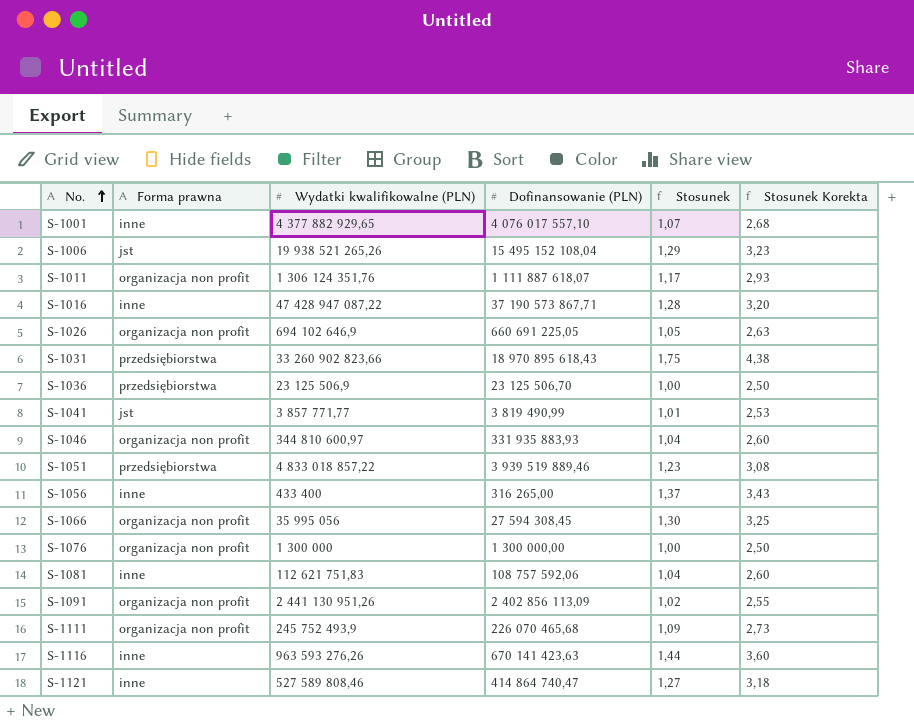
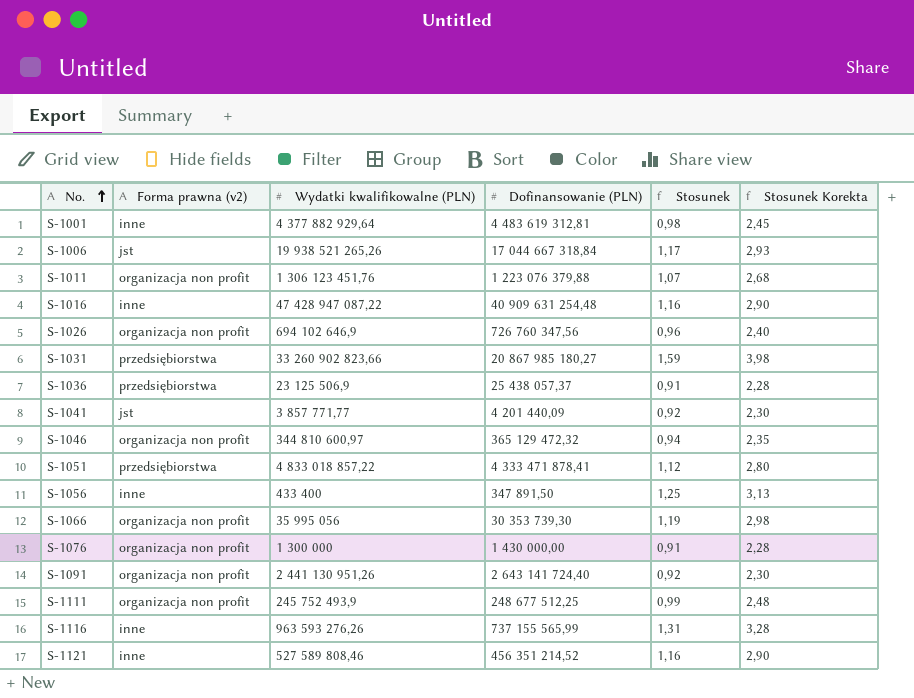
column name: Forma prawna -> Forma prawna (v2)
row S-1081: inne | 112 621 751,83 | 108 757 592,06 | 1,04 | 2,60 -> none
S-1001 | Wydatki kwalifikowalne (PLN): 4 377 882 929,65 -> 4 377 882 929,64
S-1001 | Dofinansowanie (PLN): 4 076 017 557,10 -> 4 483 619 312,81
S-1001 | Stosunek: 1,07 -> 0,98
S-1001 | Stosunek Korekta: 2,68 -> 2,45
S-1006 | Dofinansowanie (PLN): 15 495 152 108,04 -> 17 044 667 318,84
S-1006 | Stosunek: 1,29 -> 1,17
S-1006 | Stosunek Korekta: 3,23 -> 2,93
S-1011 | Wydatki kwalifikowalne (PLN): 1 306 124 351,76 -> 1 306 123 451,76
S-1011 | Dofinansowanie (PLN): 1 111 887 618,07 -> 1 223 076 379,88
S-1011 | Stosunek: 1,17 -> 1,07
S-1011 | Stosunek Korekta: 2,93 -> 2,68
S-1016 | Dofinansowanie (PLN): 37 190 573 867,71 -> 40 909 631 254,48
S-1016 | Stosunek: 1,28 -> 1,16
S-1016 | Stosunek Korekta: 3,20 -> 2,90
S-1026 | Dofinansowanie (PLN): 660 691 225,05 -> 726 760 347,56
S-1026 | Stosunek: 1,05 -> 0,96
S-1026 | Stosunek Korekta: 2,63 -> 2,40
S-1031 | Dofinansowanie (PLN): 18 970 895 618,43 -> 20 867 985 180,27
S-1031 | Stosunek: 1,75 -> 1,59
S-1031 | Stosunek Korekta: 4,38 -> 3,98
S-1036 | Dofinansowanie (PLN): 23 125 506,70 -> 25 438 057,37
S-1036 | Stosunek: 1,00 -> 0,91
S-1036 | Stosunek Korekta: 2,50 -> 2,28
S-1041 | Dofinansowanie (PLN): 3 819 490,99 -> 4 201 440,09
S-1041 | Stosunek: 1,01 -> 0,92
S-1041 | Stosunek Korekta: 2,53 -> 2,30
S-1046 | Dofinansowanie (PLN): 331 935 883,93 -> 365 129 472,32
S-1046 | Stosunek: 1,04 -> 0,94
S-1046 | Stosunek Korekta: 2,60 -> 2,35
S-1051 | Dofinansowanie (PLN): 3 939 519 889,46 -> 4 333 471 878,41
S-1051 | Stosunek: 1,23 -> 1,12
S-1051 | Stosunek Korekta: 3,08 -> 2,80
S-1056 | Dofinansowanie (PLN): 316 265,00 -> 347 891,50
S-1056 | Stosunek: 1,37 -> 1,25
S-1056 | Stosunek Korekta: 3,43 -> 3,13
S-1066 | Dofinansowanie (PLN): 27 594 308,45 -> 30 353 739,30
S-1066 | Stosunek: 1,30 -> 1,19
S-1066 | Stosunek Korekta: 3,25 -> 2,98
S-1076 | Dofinansowanie (PLN): 1 300 000,00 -> 1 430 000,00
S-1076 | Stosunek: 1,00 -> 0,91
S-1076 | Stosunek Korekta: 2,50 -> 2,28
S-1091 | Dofinansowanie (PLN): 2 402 856 113,09 -> 2 643 141 724,40
S-1091 | Stosunek: 1,02 -> 0,92
S-1091 | Stosunek Korekta: 2,55 -> 2,30
S-1111 | Dofinansowanie (PLN): 226 070 465,68 -> 248 677 512,25
S-1111 | Stosunek: 1,09 -> 0,99
S-1111 | Stosunek Korekta: 2,73 -> 2,48
S-1116 | Dofinansowanie (PLN): 670 141 423,63 -> 737 155 565,99
S-1116 | Stosunek: 1,44 -> 1,31
S-1116 | Stosunek Korekta: 3,60 -> 3,28
S-1121 | Dofinansowanie (PLN): 414 864 740,47 -> 456 351 214,52
S-1121 | Stosunek: 1,27 -> 1,16
S-1121 | Stosunek Korekta: 3,18 -> 2,90

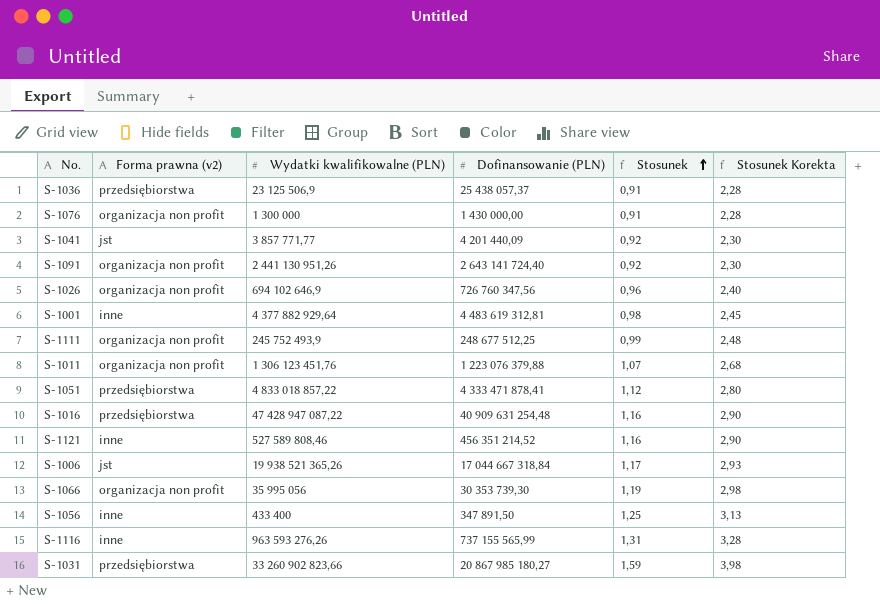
row order: No. ascending -> Stosunek ascending
row S-1046: organizacja non profit | 344 810 600,97 | 365 129 472,32 | 0,94 | 2,35 -> none
S-1016 | Forma prawna (v2): inne -> przedsiębiorstwa
S-1006 | Wydatki kwalifikowalne (PLN): 19 938 521 265,26 -> 19 938 521 365,26

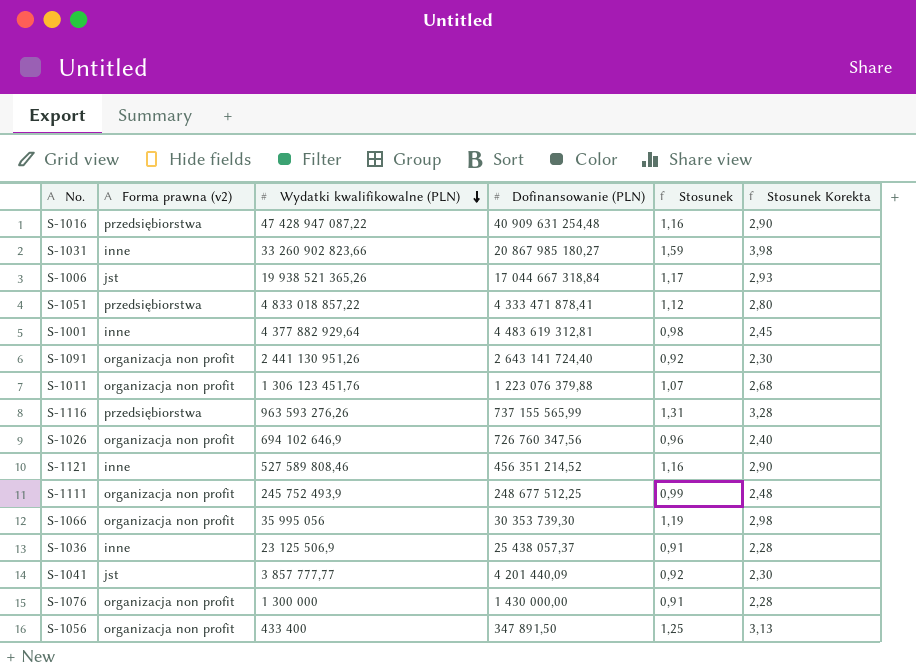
row order: Stosunek ascending -> Wydatki kwalifikowalne (PLN) descending
S-1031 | Forma prawna (v2): przedsiębiorstwa -> inne
S-1116 | Forma prawna (v2): inne -> przedsiębiorstwa
S-1036 | Forma prawna (v2): przedsiębiorstwa -> inne
S-1041 | Wydatki kwalifikowalne (PLN): 3 857 771,77 -> 3 857 777,77
S-1056 | Forma prawna (v2): inne -> organizacja non profit

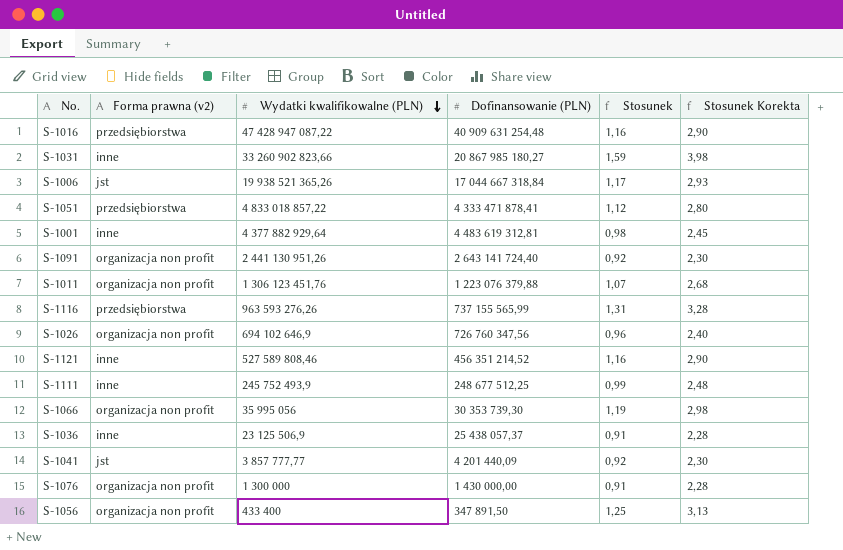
S-1111 | Forma prawna (v2): organizacja non profit -> inne

